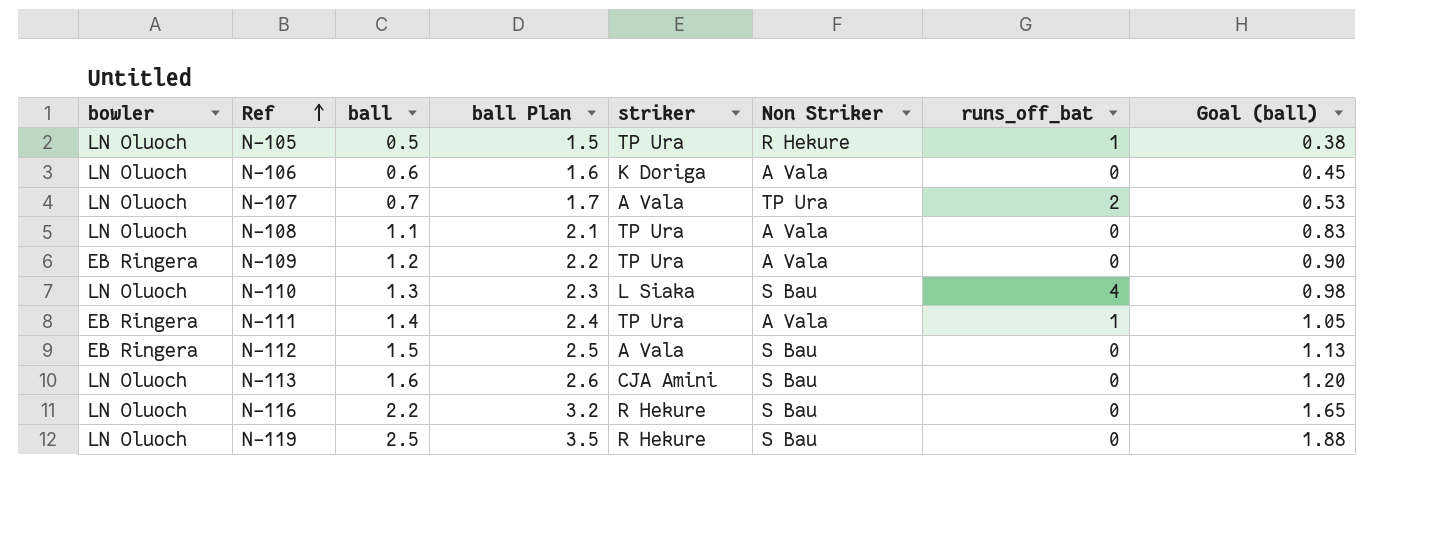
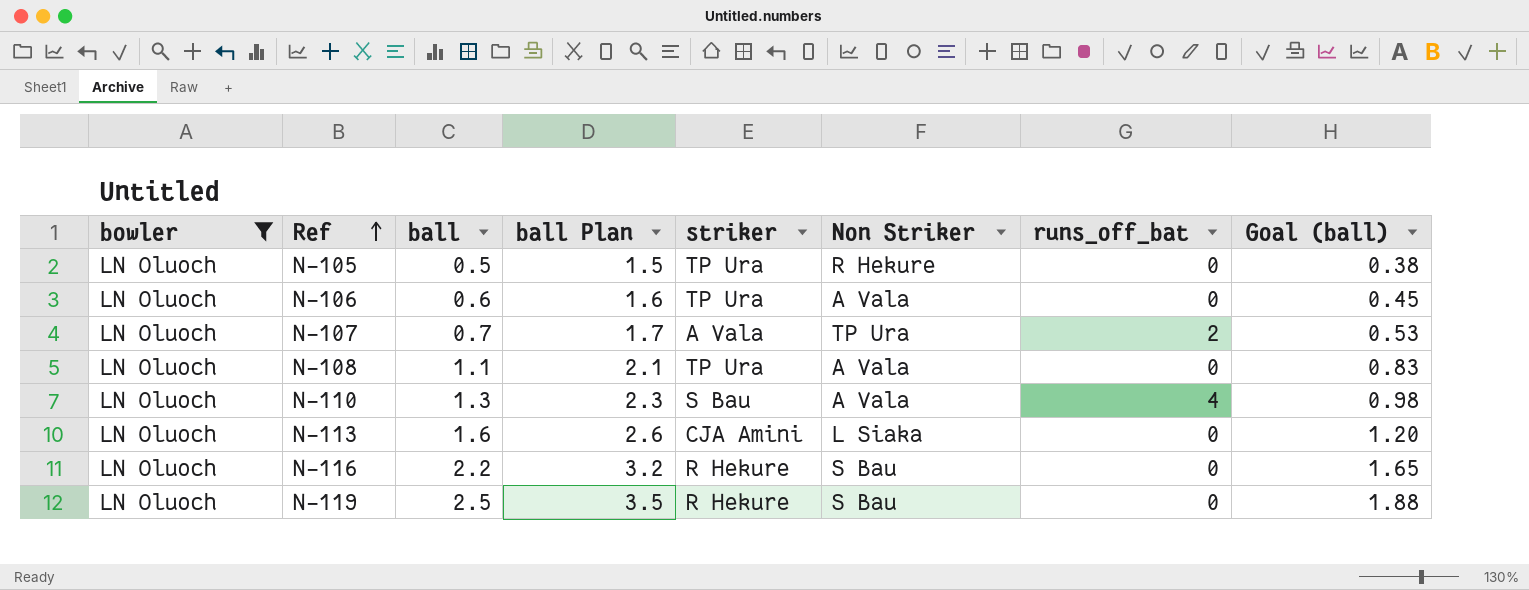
filter: none -> bowler = LN Oluoch
N-105 | runs_off_bat: 1 -> 0
N-106 | striker: K Doriga -> TP Ura
N-110 | striker: L Siaka -> S Bau
N-110 | Non Striker: S Bau -> A Vala
N-113 | Non Striker: S Bau -> L Siaka

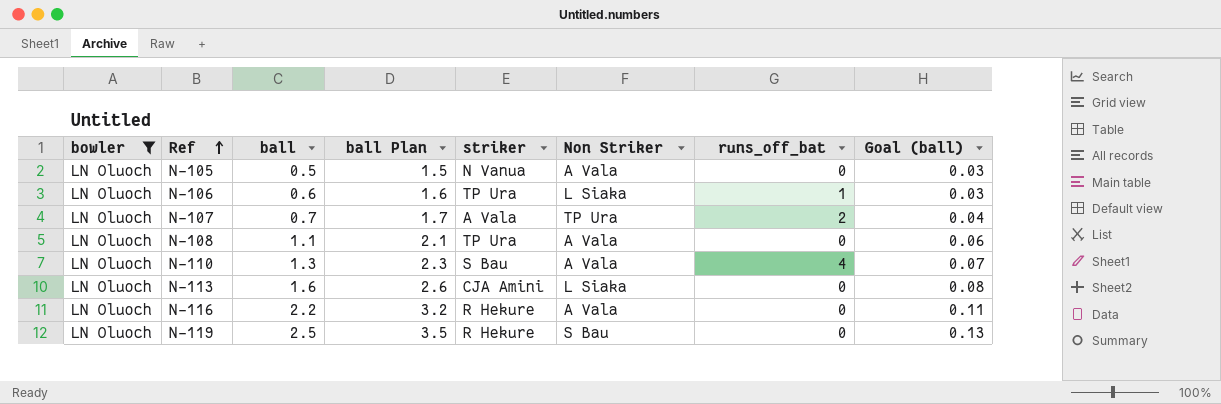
column Goal (ball) | formula: [ball] * 0.75 -> [ball] * 0.05
N-105 | striker: TP Ura -> N Vanua
N-105 | Non Striker: R Hekure -> A Vala
N-106 | Non Striker: A Vala -> L Siaka
N-106 | runs_off_bat: 0 -> 1
N-116 | Non Striker: S Bau -> A Vala

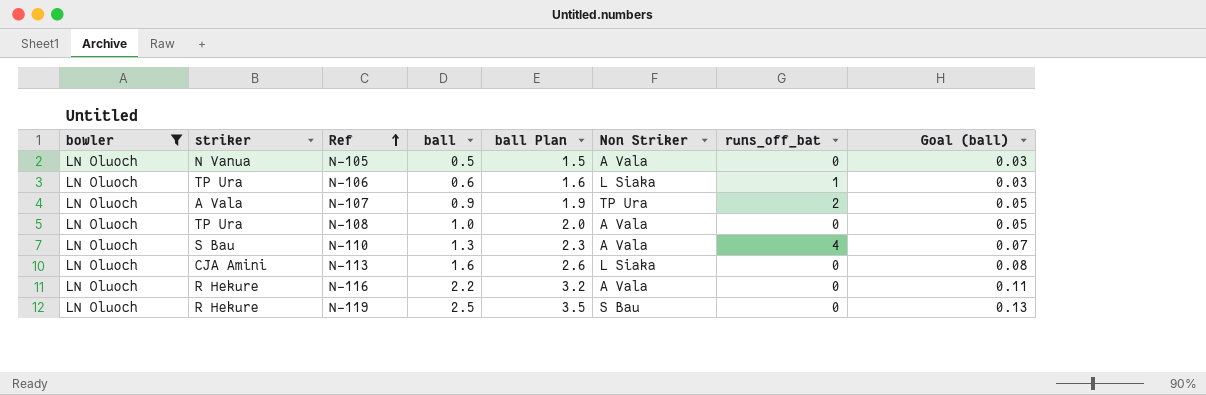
column striker | position: 5 -> 2
N-107 | ball: 0.7 -> 0.9
N-107 | ball Plan: 1.7 -> 1.9
N-107 | Goal (ball): 0.04 -> 0.05
N-108 | ball: 1.1 -> 1.0
N-108 | ball Plan: 2.1 -> 2.0
N-108 | Goal (ball): 0.06 -> 0.05

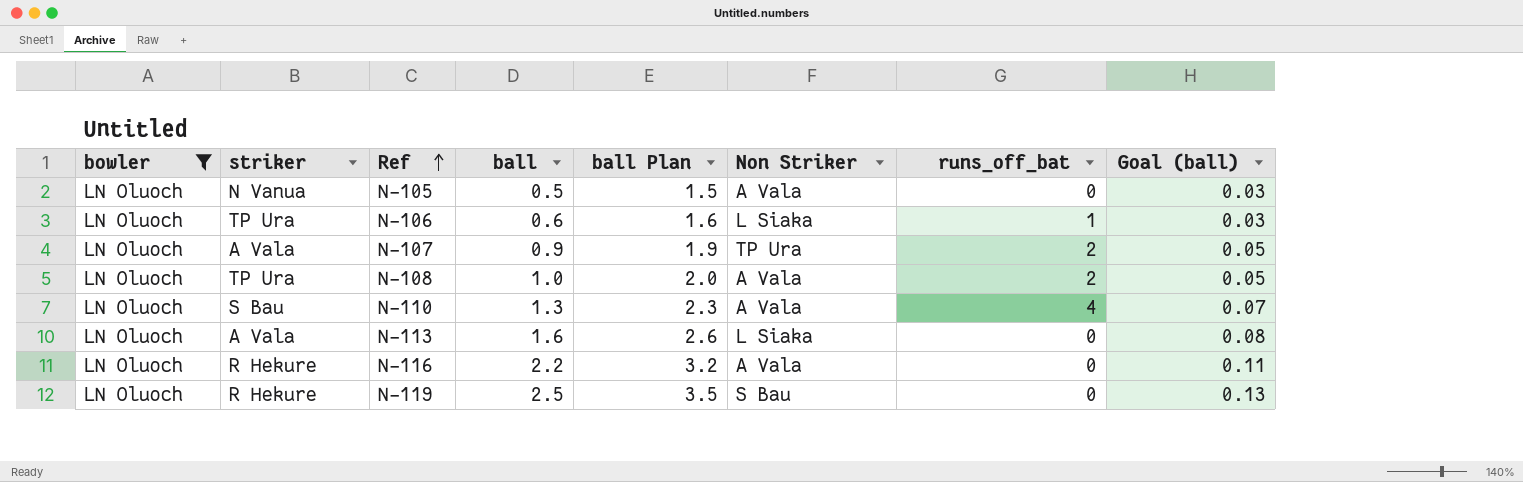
N-108 | runs_off_bat: 0 -> 2
N-113 | striker: CJA Amini -> A Vala

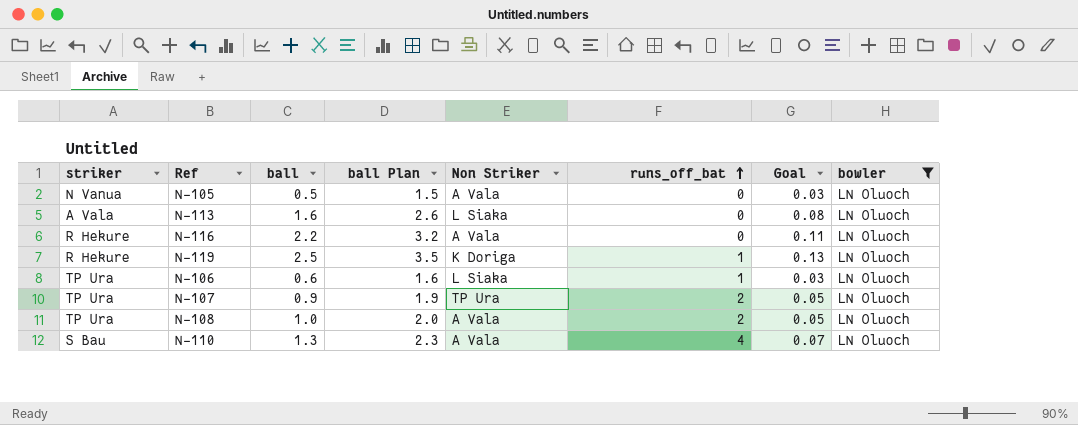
row order: Ref ascending -> runs_off_bat ascending
column name: Goal (ball) -> Goal
column bowler | position: 1 -> 8
N-119 | Non Striker: S Bau -> K Doriga
N-119 | runs_off_bat: 0 -> 1
N-107 | striker: A Vala -> TP Ura

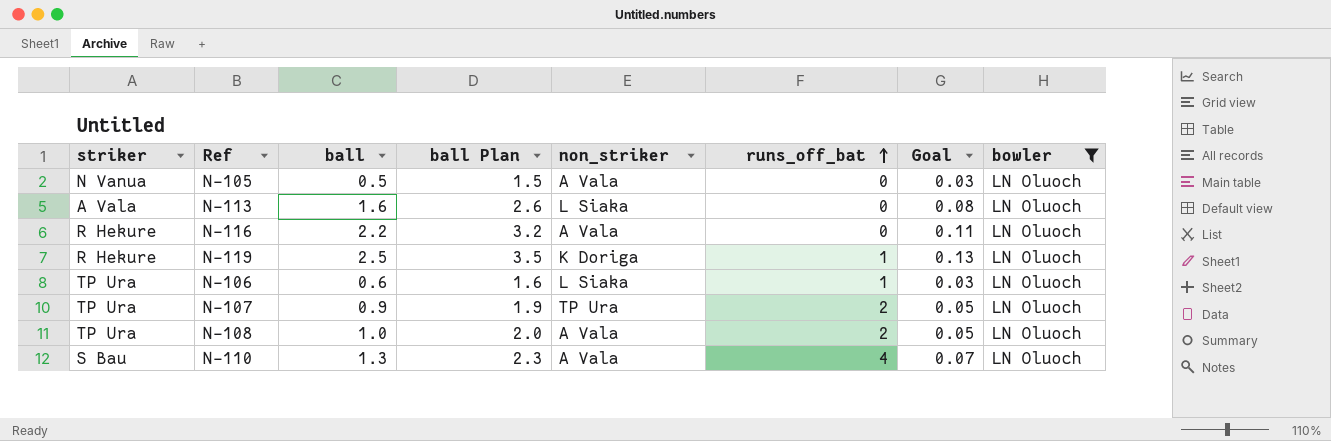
column name: Non Striker -> non_striker

